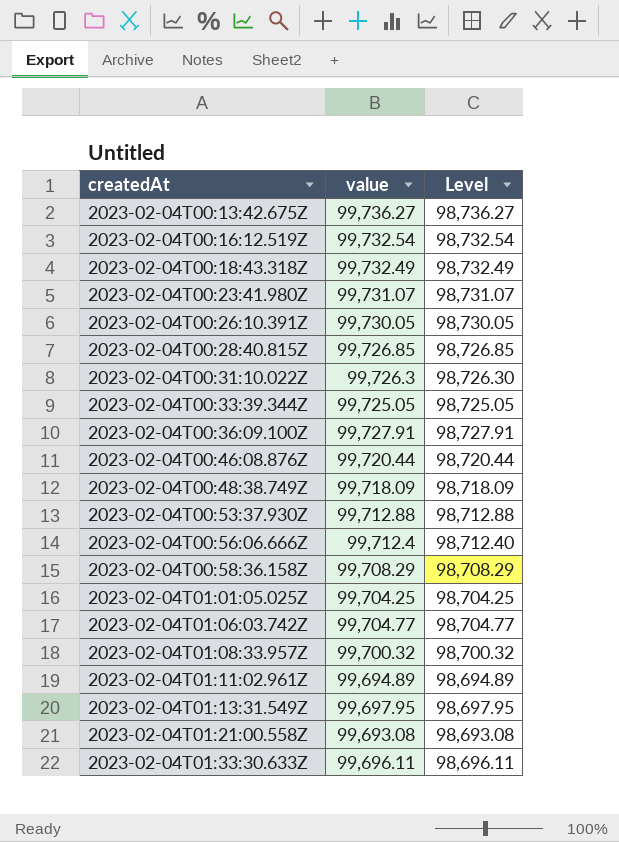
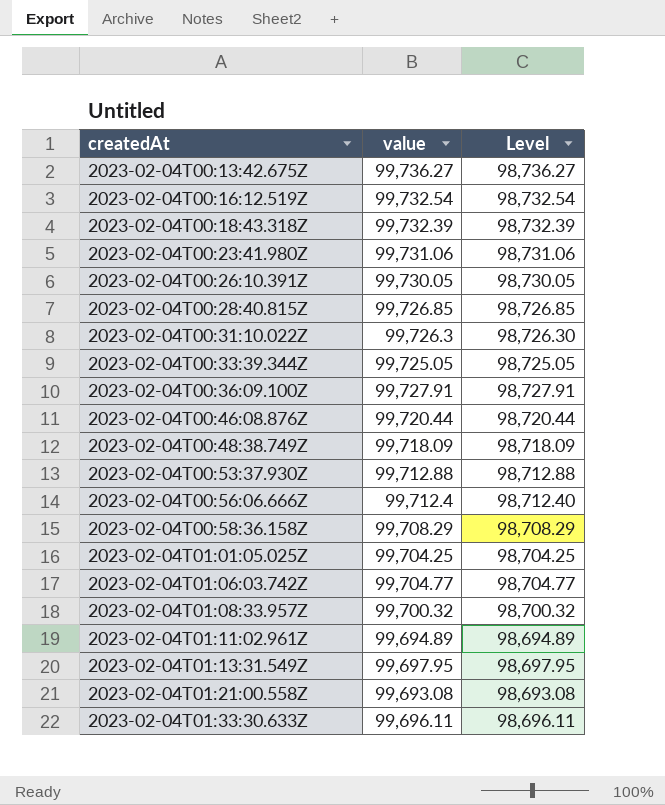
2023-02-04T00:18:43.318Z | value: 99,732.49 -> 99,732.39
2023-02-04T00:18:43.318Z | Level: 98,732.49 -> 98,732.39
2023-02-04T00:23:41.980Z | value: 99,731.07 -> 99,731.06
2023-02-04T00:23:41.980Z | Level: 98,731.07 -> 98,731.06

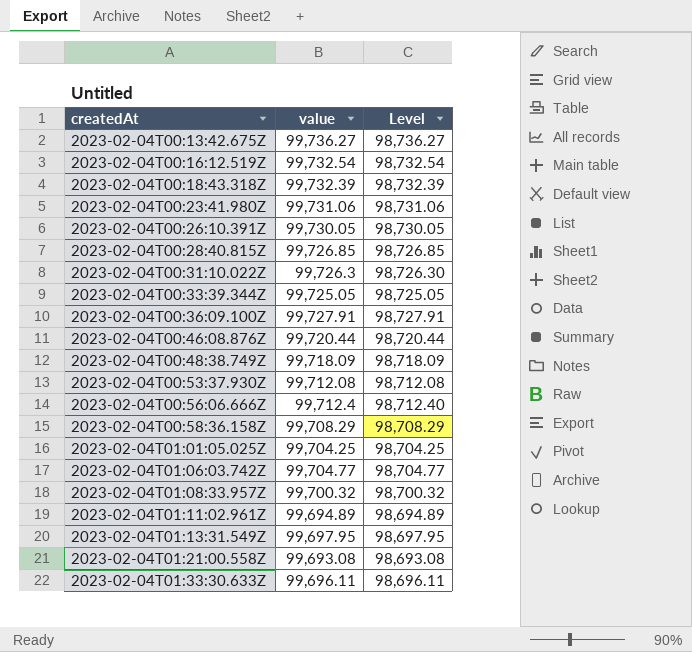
2023-02-04T00:53:37.930Z | value: 99,712.88 -> 99,712.08
2023-02-04T00:53:37.930Z | Level: 98,712.88 -> 98,712.08

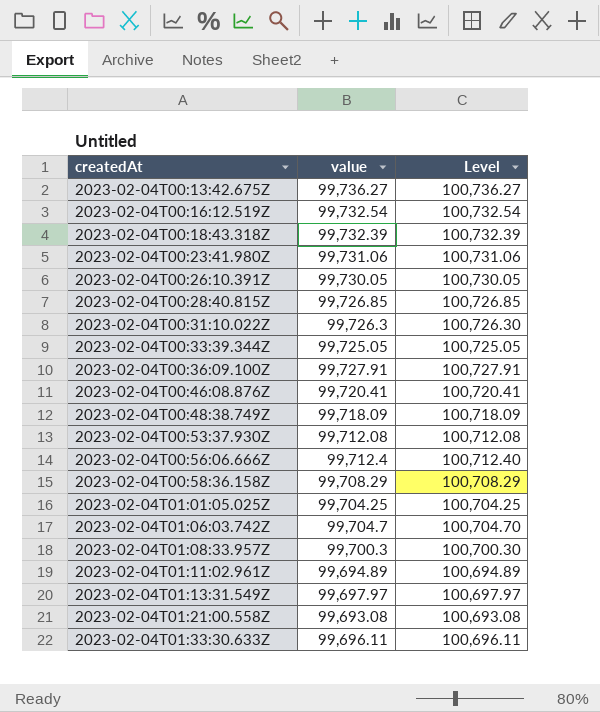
column Level | formula: [value] - 1000 -> [value] + 1000
2023-02-04T00:46:08.876Z | value: 99,720.44 -> 99,720.41
2023-02-04T01:06:03.742Z | value: 99,704.77 -> 99,704.7
2023-02-04T01:08:33.957Z | value: 99,700.32 -> 99,700.3
2023-02-04T01:13:31.549Z | value: 99,697.95 -> 99,697.97

